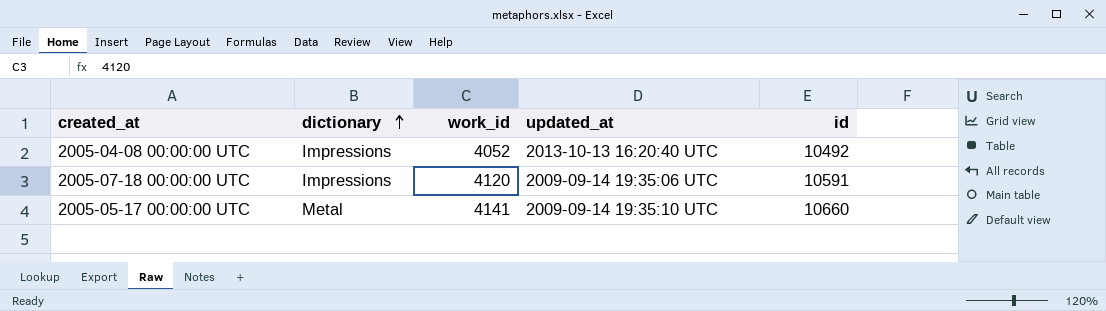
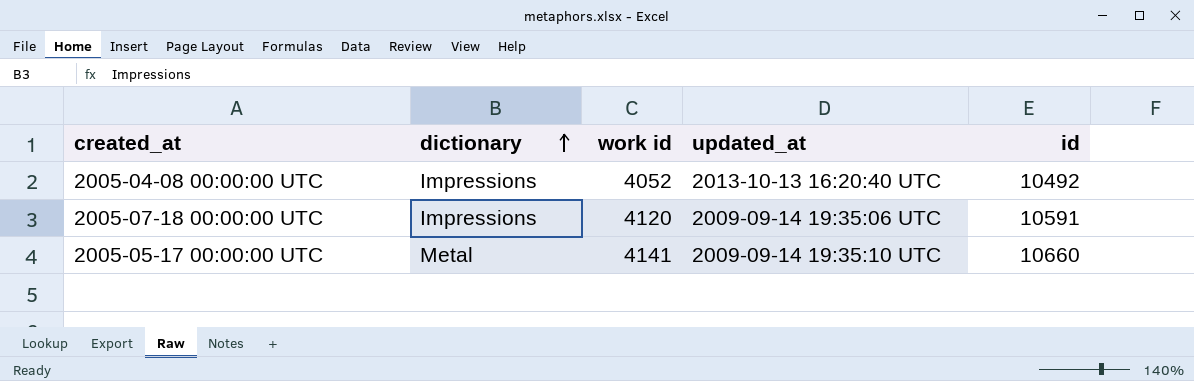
column name: work_id -> work id

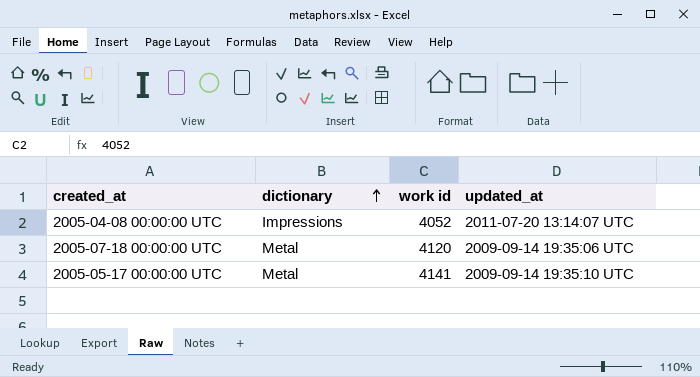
column id | position: 5 -> none
2005-04-08 00:00:00 UTC | updated_at: 2013-10-13 16:20:40 UTC -> 2011-07-20 13:14:07 UTC
2005-07-18 00:00:00 UTC | dictionary: Impressions -> Metal

